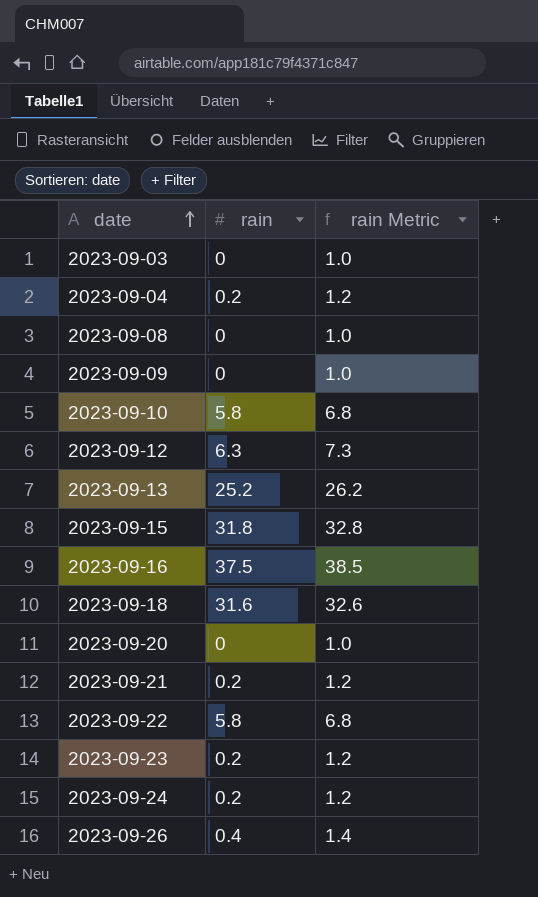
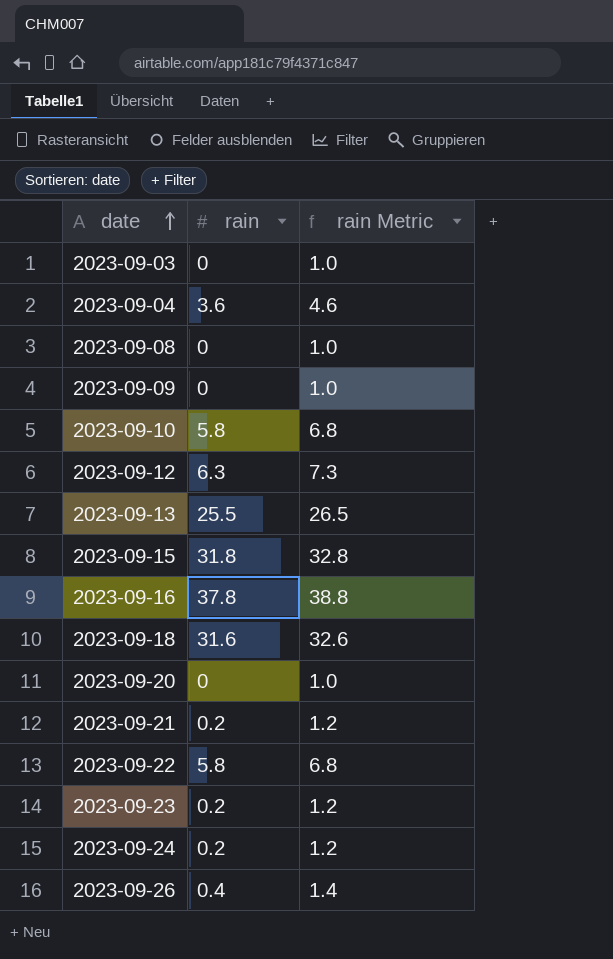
2023-09-04 | rain: 0.2 -> 3.6
2023-09-04 | rain Metric: 1.2 -> 4.6
2023-09-13 | rain: 25.2 -> 25.5
2023-09-13 | rain Metric: 26.2 -> 26.5
2023-09-16 | rain: 37.5 -> 37.8
2023-09-16 | rain Metric: 38.5 -> 38.8

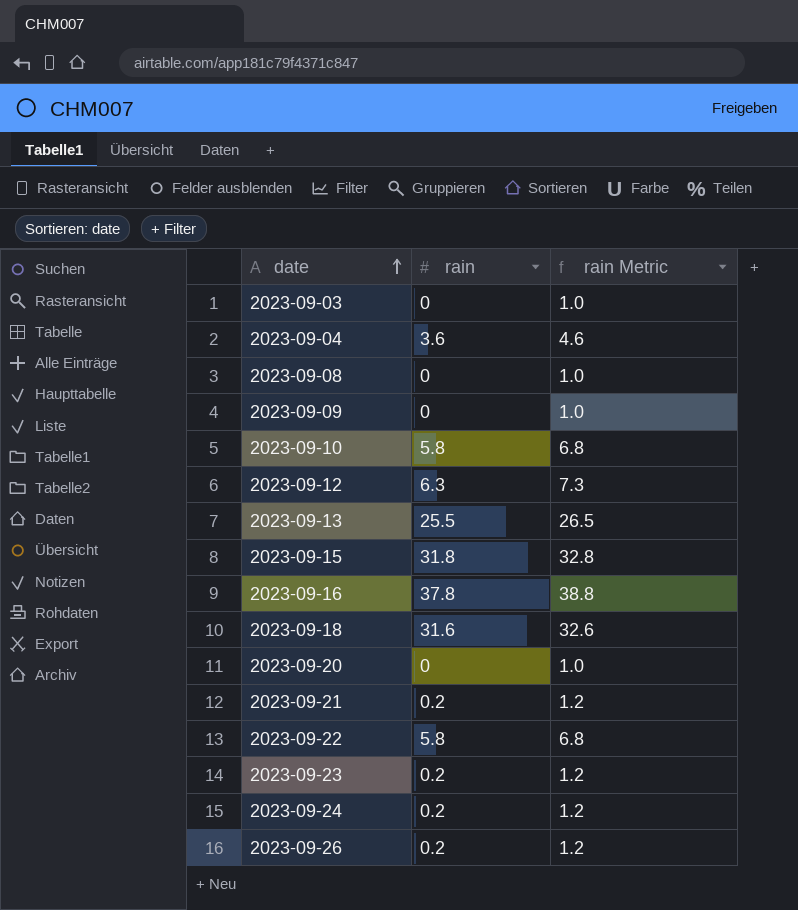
2023-09-26 | rain: 0.4 -> 0.2
2023-09-26 | rain Metric: 1.4 -> 1.2

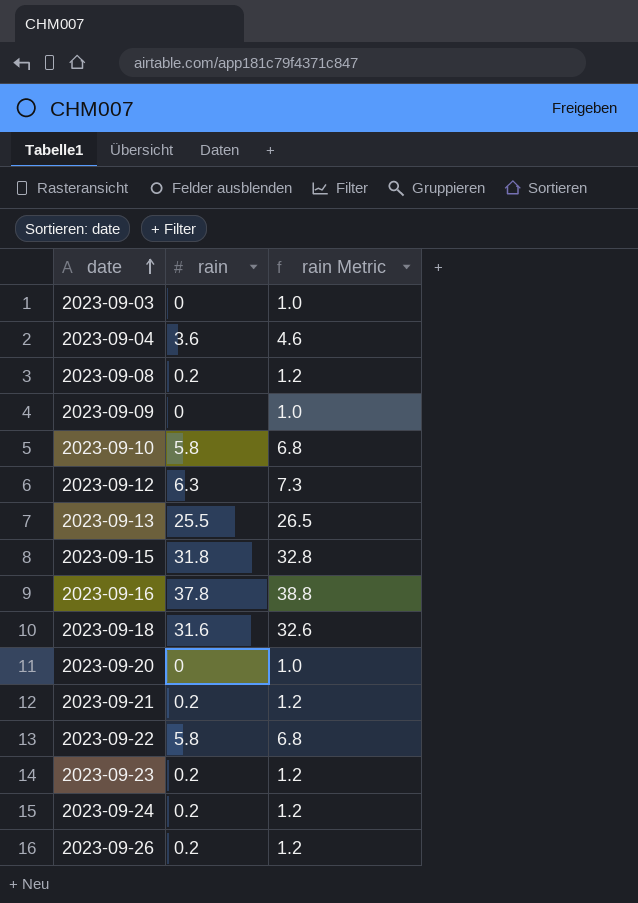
2023-09-08 | rain: 0 -> 0.2
2023-09-08 | rain Metric: 1.0 -> 1.2

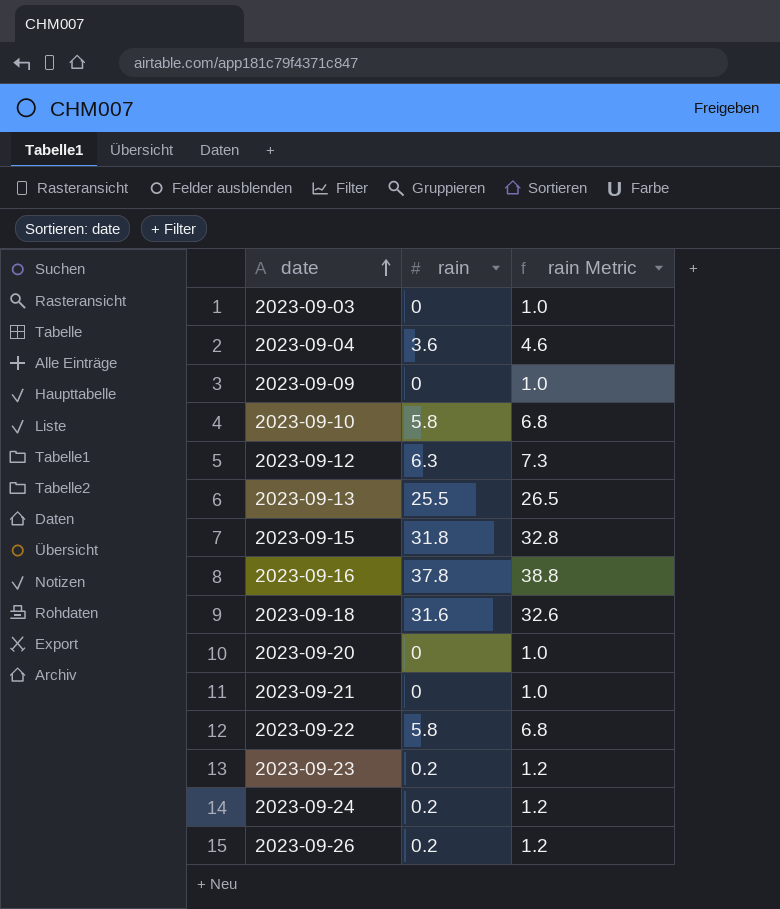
row 2023-09-08: 0.2 | 1.2 -> none
2023-09-21 | rain: 0.2 -> 0
2023-09-21 | rain Metric: 1.2 -> 1.0

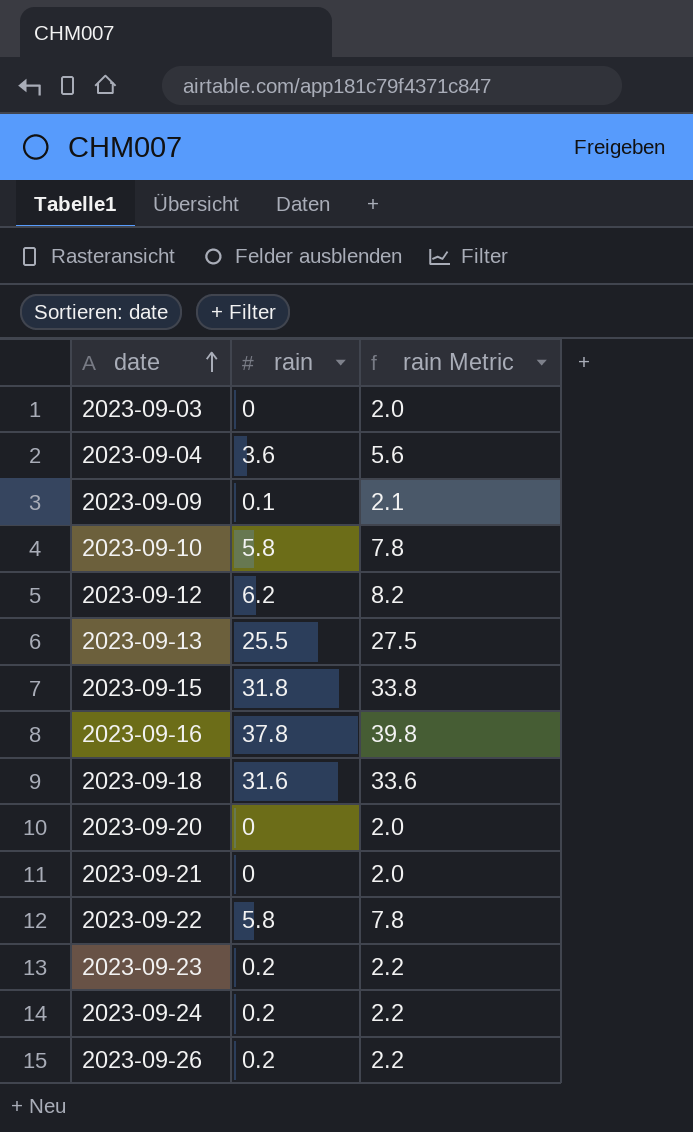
column rain Metric | formula: [rain] + 1 -> [rain] + 2
2023-09-09 | rain: 0 -> 0.1
2023-09-12 | rain: 6.3 -> 6.2

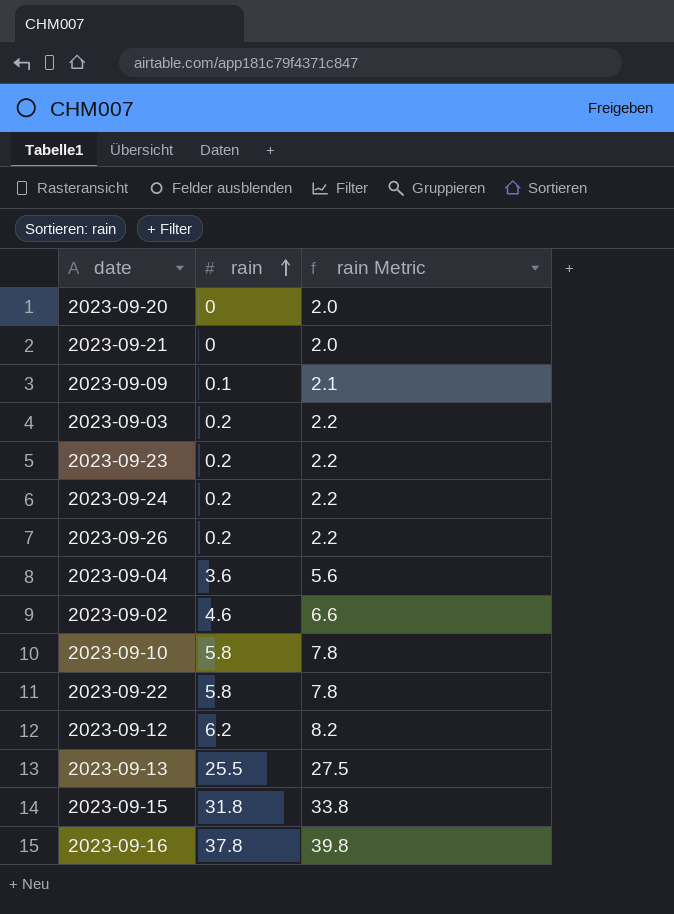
row order: date ascending -> rain ascending
row 2023-09-18: 31.6 | 33.6 -> none
2023-09-03 | rain: 0 -> 0.2
2023-09-03 | rain Metric: 2.0 -> 2.2
row 2023-09-02: none -> 4.6 | 6.6

